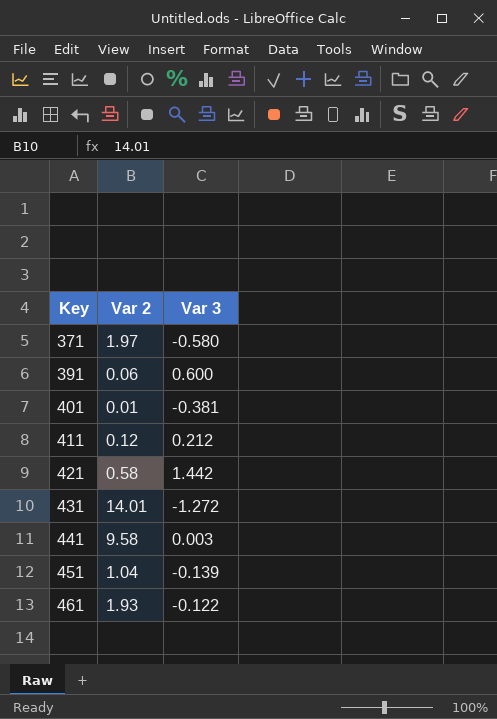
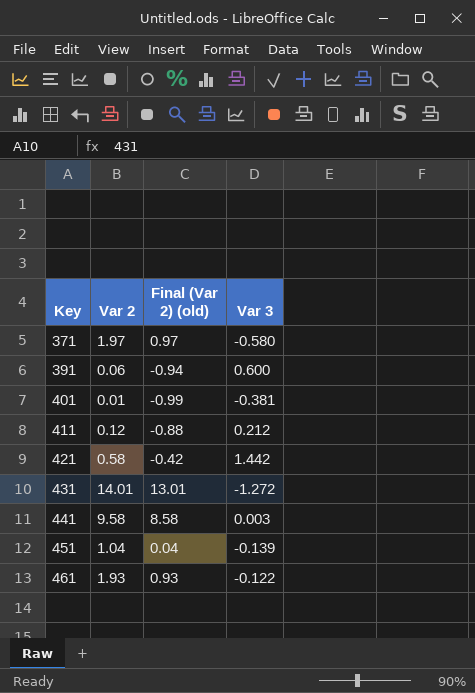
column Final (Var 2) (old) | formula: none -> [Var 2] - 1

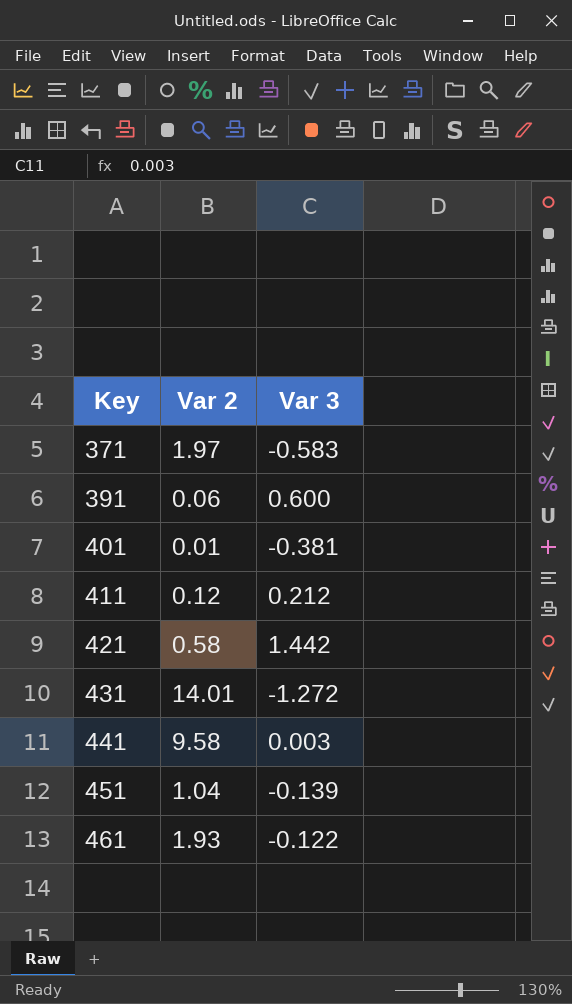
column Final (Var 2) (old) | formula: [Var 2] - 1 -> none
371 | Var 3: -0.580 -> -0.583

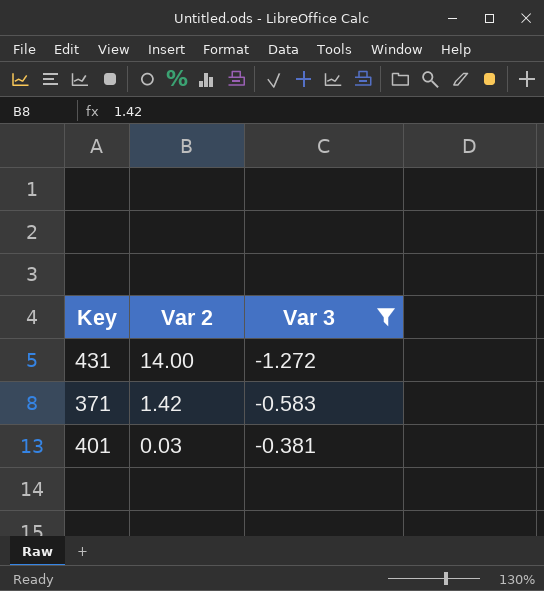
filter: none -> Var 3 <= -0.381
row order: Key ascending -> Var 2 descending
431 | Var 2: 14.01 -> 14.00
371 | Var 2: 1.97 -> 1.42
401 | Var 2: 0.01 -> 0.03

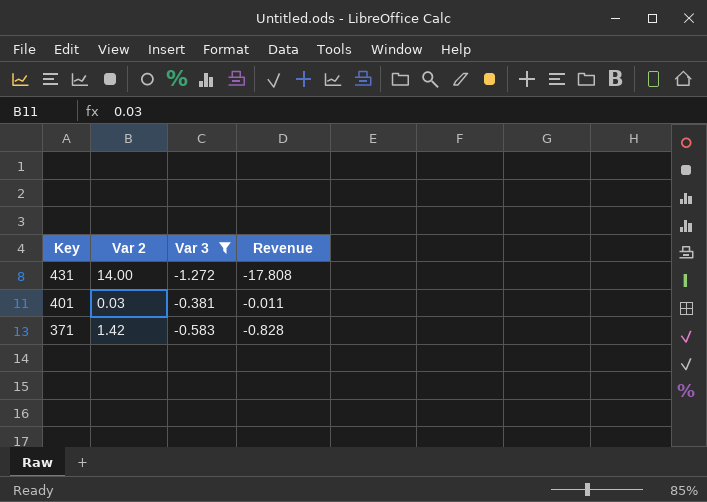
row order: Var 2 descending -> Key descending
column Revenue | formula: none -> [Var 2] * [Var 3]

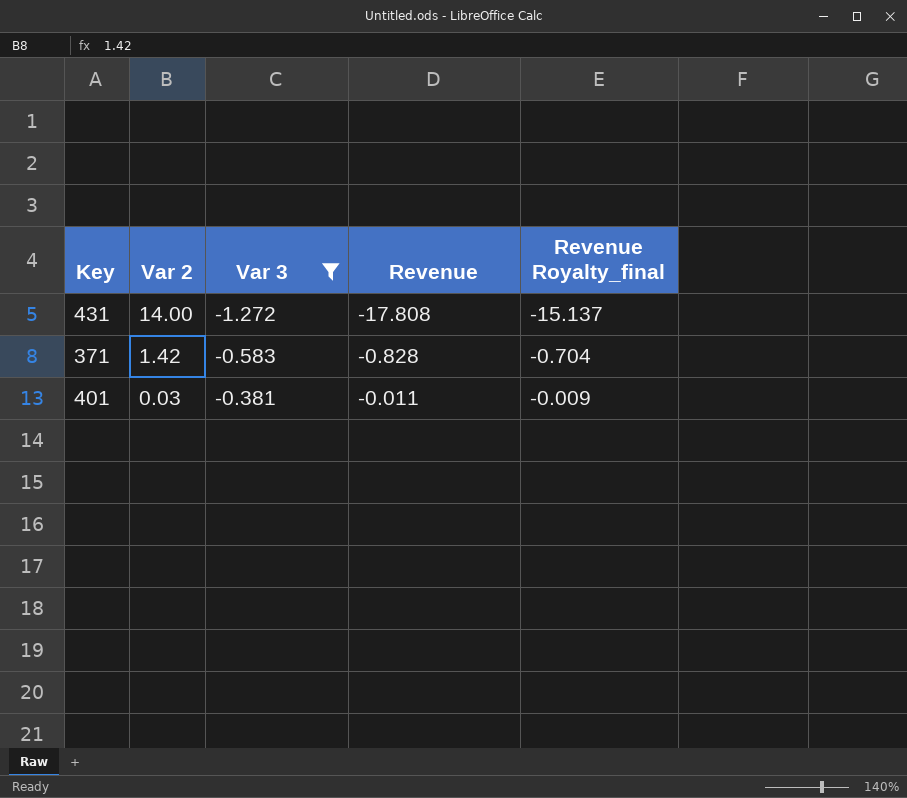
row order: Key descending -> Var 2 descending
column Revenue Royalty_final | formula: none -> [Revenue] * 0.85

